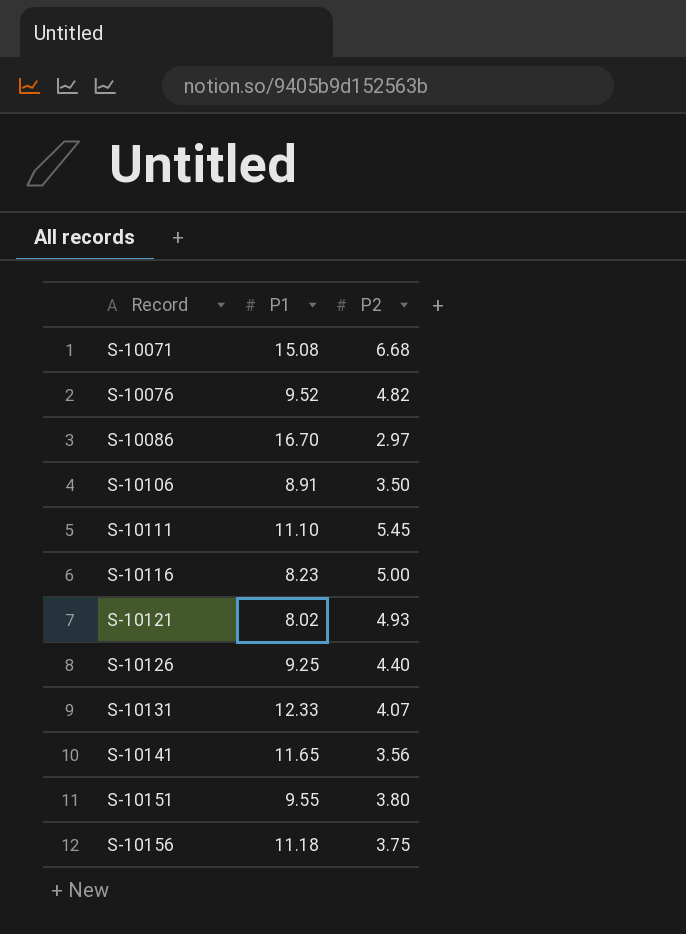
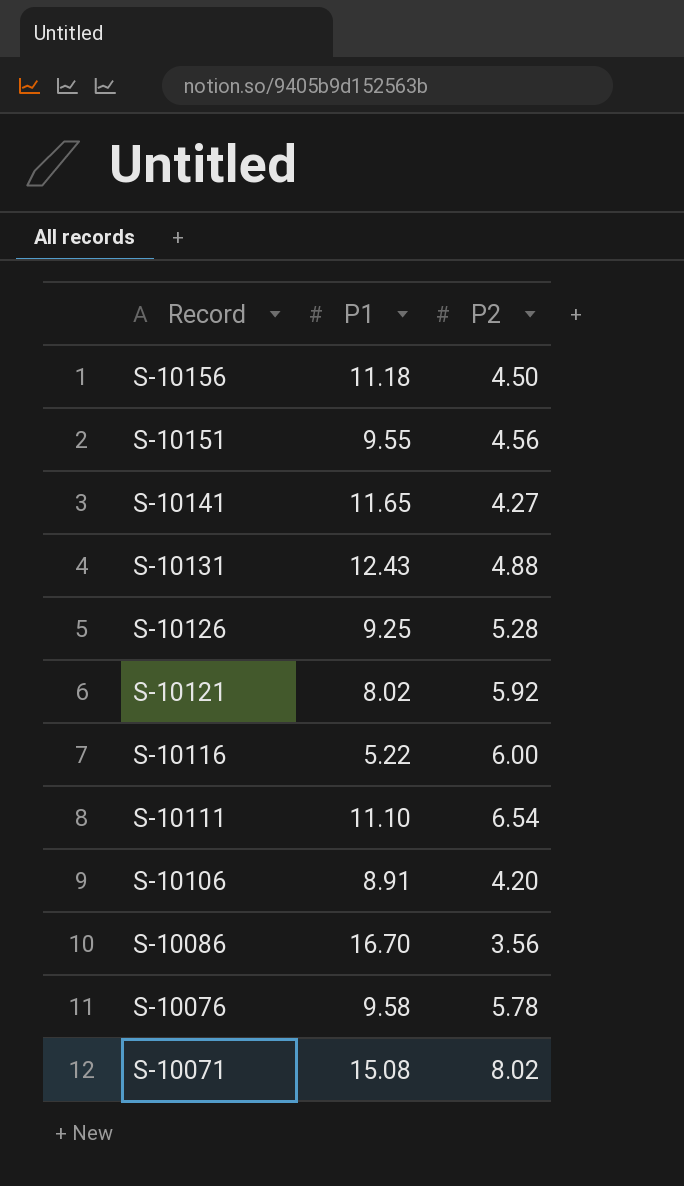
row order: Record ascending -> Record descending
S-10156 | P2: 3.75 -> 4.50
S-10151 | P2: 3.80 -> 4.56
S-10141 | P2: 3.56 -> 4.27
S-10131 | P1: 12.33 -> 12.43
S-10131 | P2: 4.07 -> 4.88
S-10126 | P2: 4.40 -> 5.28
S-10121 | P2: 4.93 -> 5.92
S-10116 | P1: 8.23 -> 5.22
S-10116 | P2: 5.00 -> 6.00
S-10111 | P2: 5.45 -> 6.54
S-10106 | P2: 3.50 -> 4.20
S-10086 | P2: 2.97 -> 3.56
S-10076 | P1: 9.52 -> 9.58
S-10076 | P2: 4.82 -> 5.78
S-10071 | P2: 6.68 -> 8.02

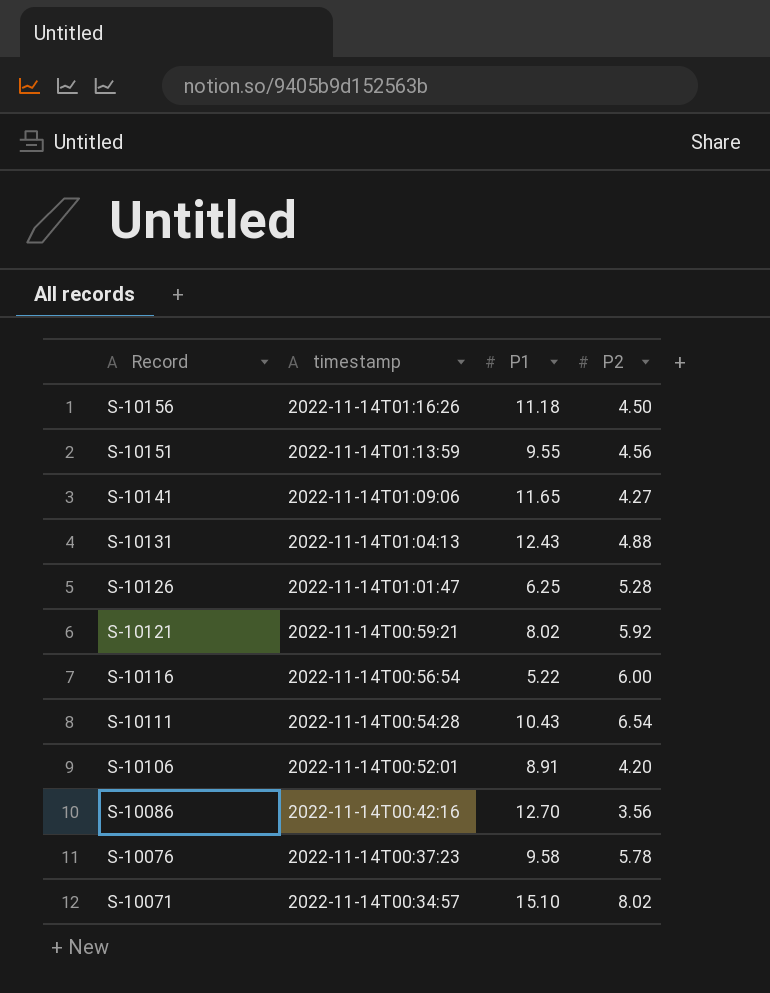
column timestamp | position: none -> 2
S-10126 | P1: 9.25 -> 6.25
S-10111 | P1: 11.10 -> 10.43
S-10086 | P1: 16.70 -> 12.70
S-10071 | P1: 15.08 -> 15.10

